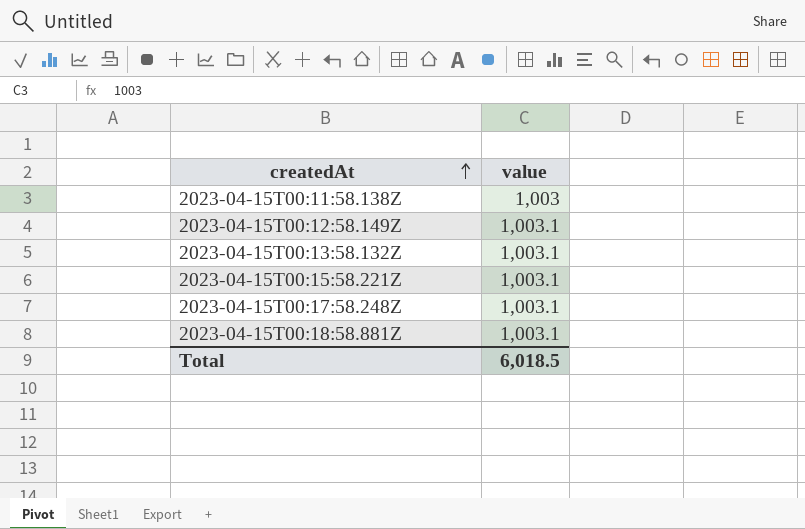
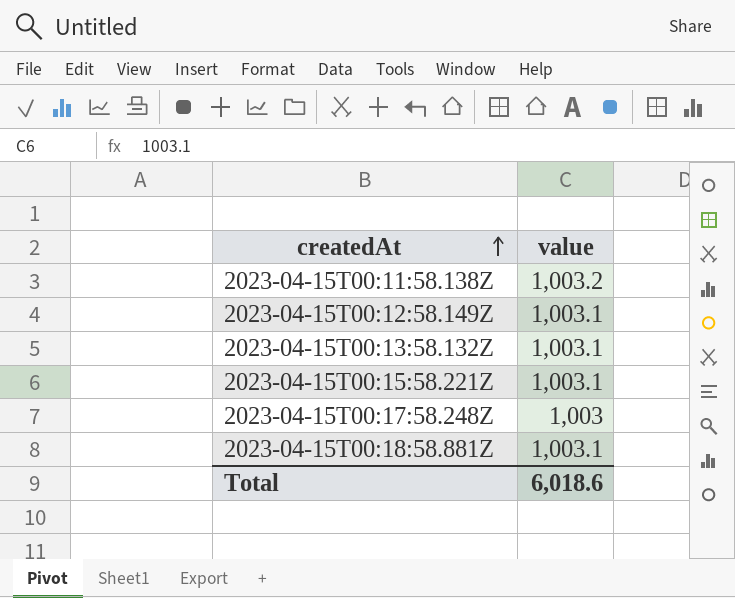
2023-04-15T00:11:58.138Z | value: 1,003 -> 1,003.2
2023-04-15T00:17:58.248Z | value: 1,003.1 -> 1,003
Total | value: 6,018.5 -> 6,018.6

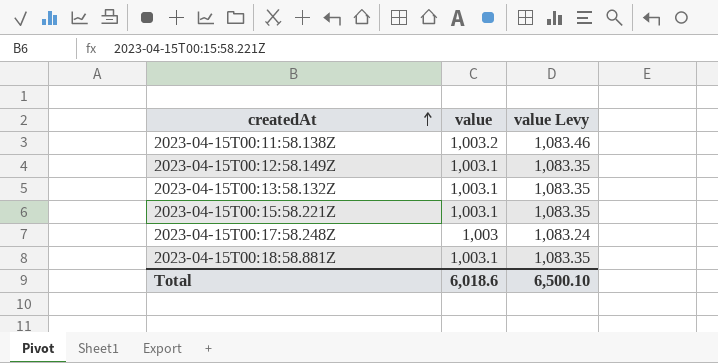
column value Levy | formula: none -> [value] * 1.08

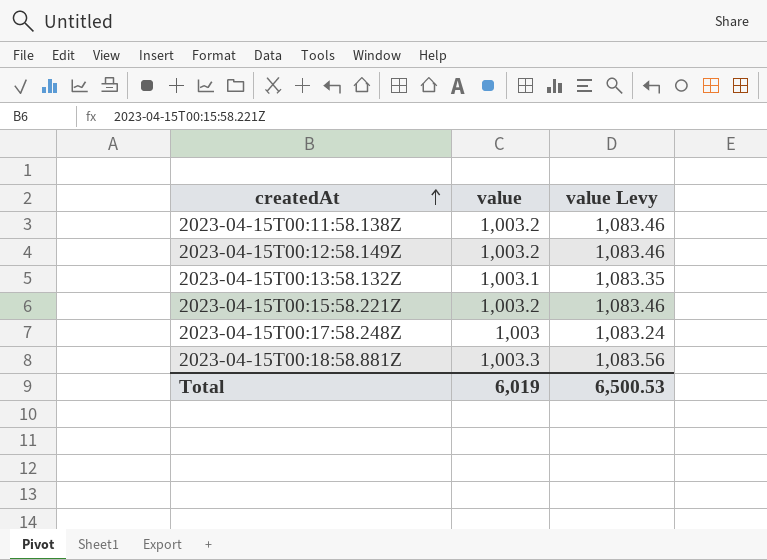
2023-04-15T00:12:58.149Z | value: 1,003.1 -> 1,003.2
2023-04-15T00:12:58.149Z | value Levy: 1,083.35 -> 1,083.46
2023-04-15T00:15:58.221Z | value: 1,003.1 -> 1,003.2
2023-04-15T00:15:58.221Z | value Levy: 1,083.35 -> 1,083.46
2023-04-15T00:18:58.881Z | value: 1,003.1 -> 1,003.3
2023-04-15T00:18:58.881Z | value Levy: 1,083.35 -> 1,083.56
Total | value: 6,018.6 -> 6,019
Total | value Levy: 6,500.10 -> 6,500.53

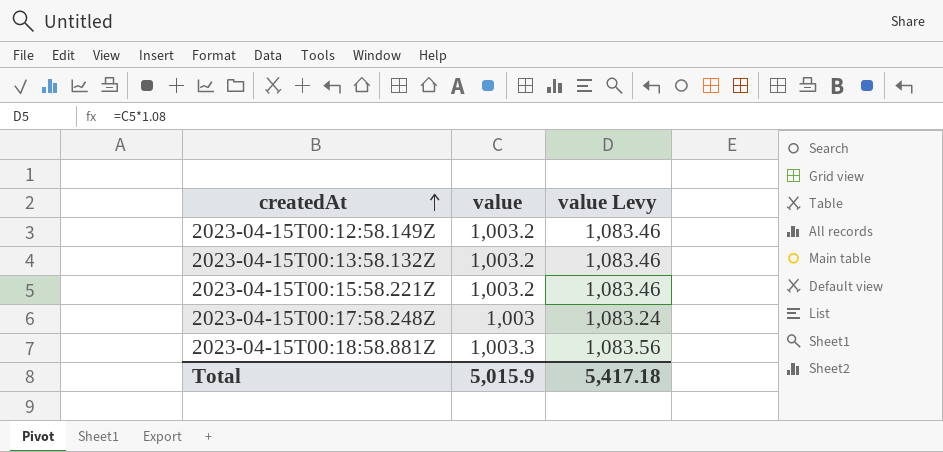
row 2023-04-15T00:11:58.138Z: 1,003.2 | 1,083.46 -> none
2023-04-15T00:13:58.132Z | value: 1,003.1 -> 1,003.2
2023-04-15T00:13:58.132Z | value Levy: 1,083.35 -> 1,083.46
Total | value: 6,019 -> 5,015.9
Total | value Levy: 6,500.53 -> 5,417.18

